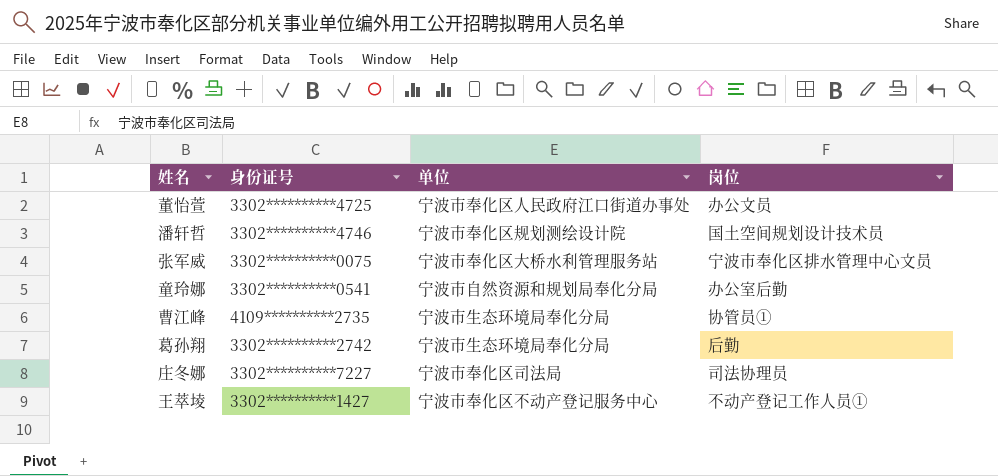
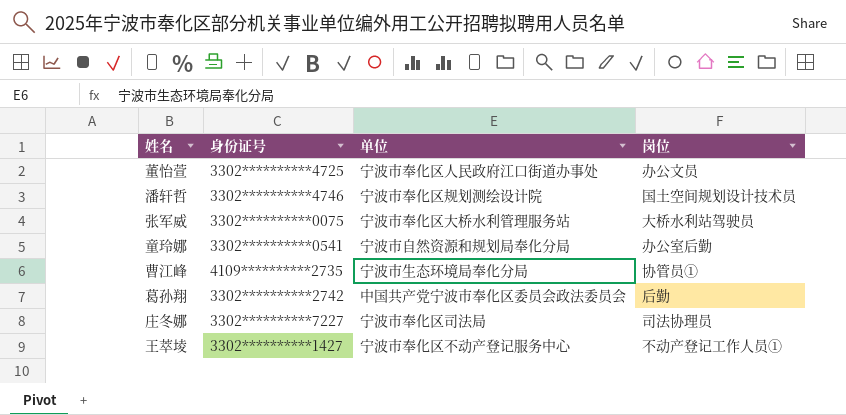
张军威 | 岗位: 宁波市奉化区排水管理中心文员 -> 大桥水利站驾驶员
葛孙翔 | 单位: 宁波市生态环境局奉化分局 -> 中国共产党宁波市奉化区委员会政法委员会

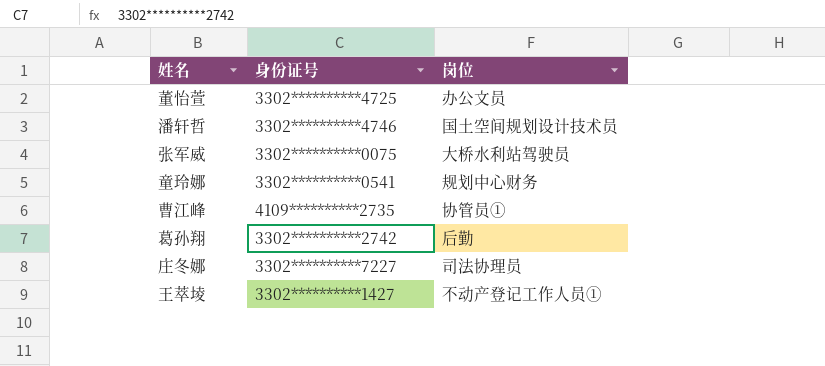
column 单位 | position: 3 -> none
童玲娜 | 岗位: 办公室后勤 -> 规划中心财务

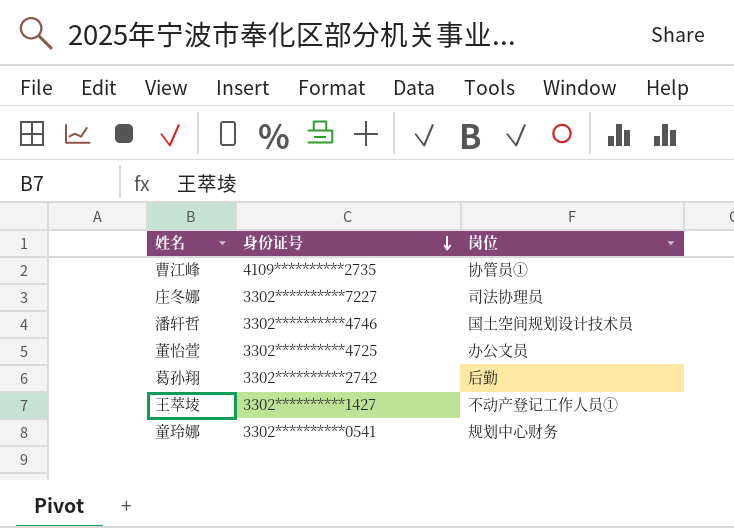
row order: none -> 身份证号 descending
row 张军威: 3302**********0075 | 大桥水利站驾驶员 -> none

